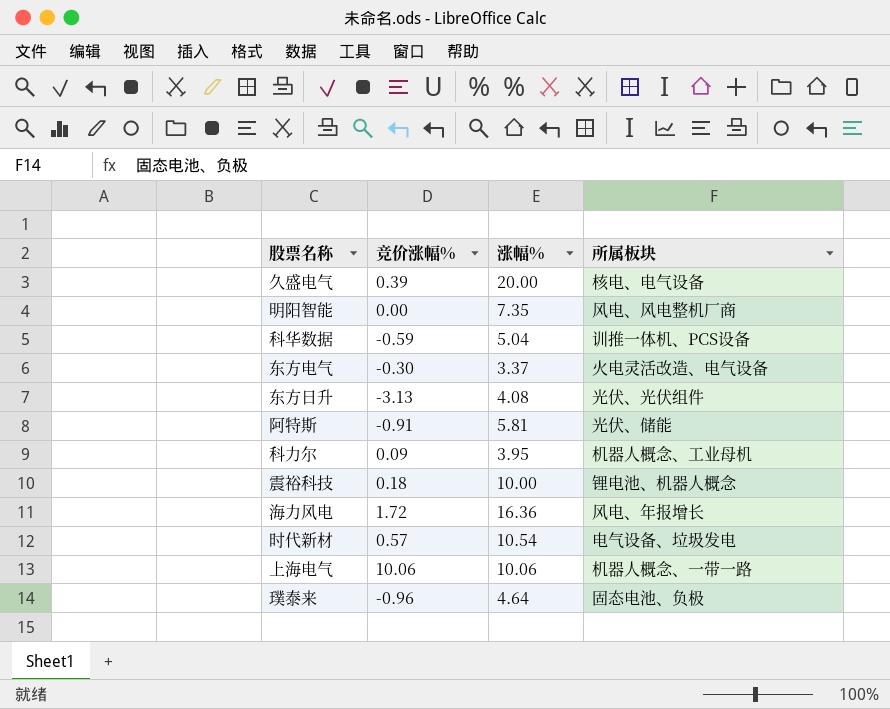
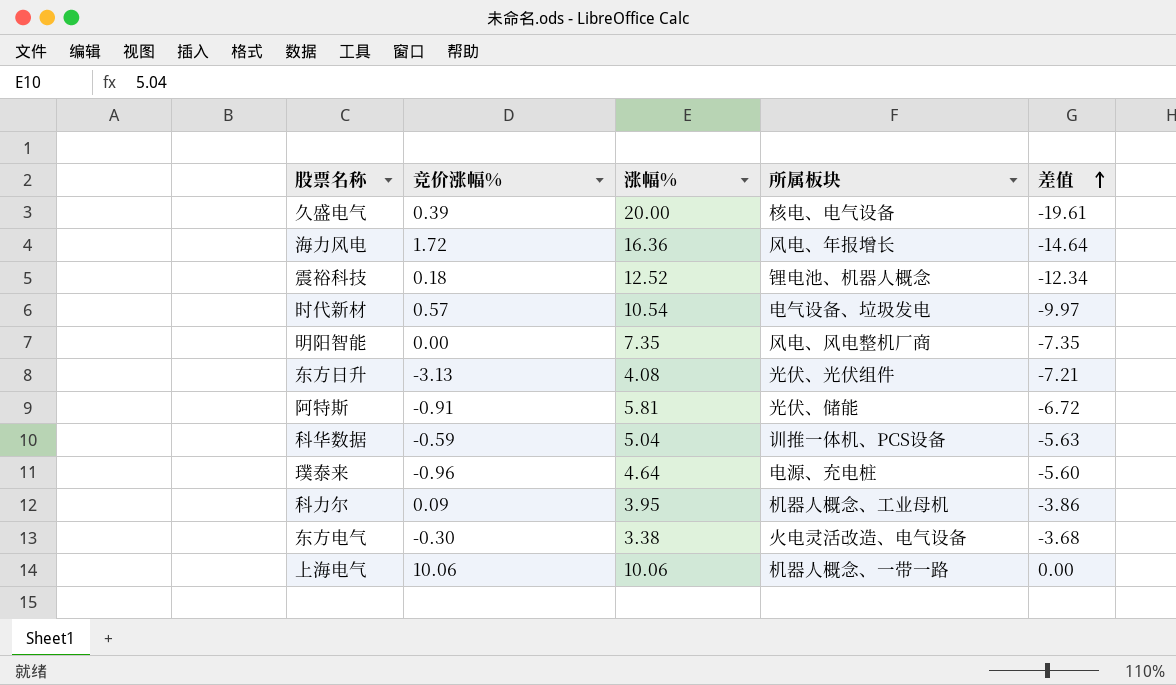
row order: none -> 差值 ascending
column 差值 | formula: none -> [竞价涨幅%] - [涨幅%]
震裕科技 | 涨幅%: 10.00 -> 12.52
璞泰来 | 所属板块: 固态电池、负极 -> 电源、充电桩
东方电气 | 涨幅%: 3.37 -> 3.38

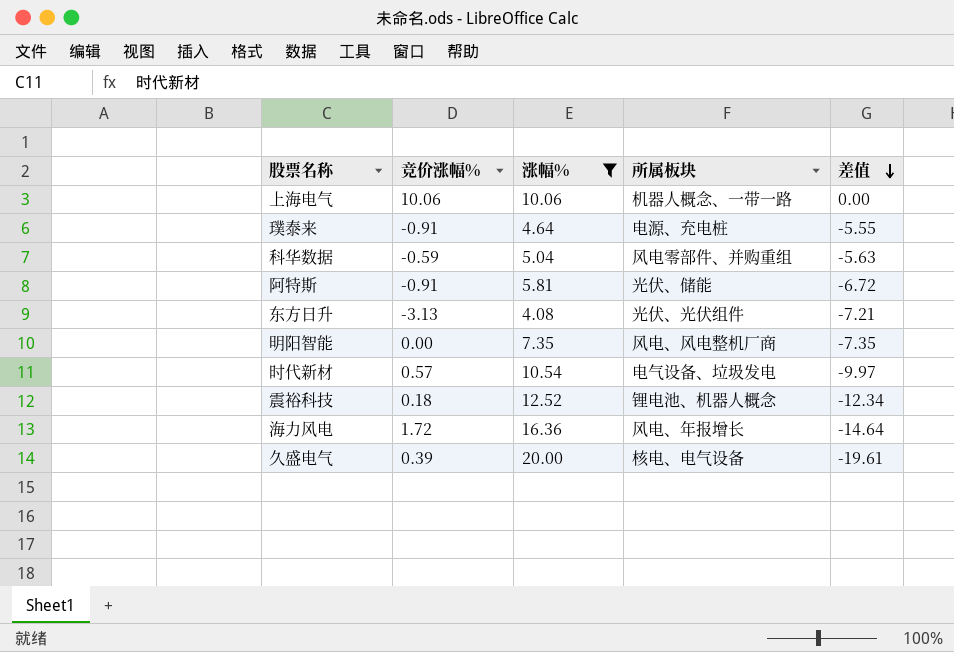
filter: none -> 涨幅% >= 4.08
row order: 差值 ascending -> 差值 descending
璞泰来 | 竞价涨幅%: -0.96 -> -0.91
璞泰来 | 差值: -5.60 -> -5.55
科华数据 | 所属板块: 训推一体机、PCS设备 -> 风电零部件、并购重组

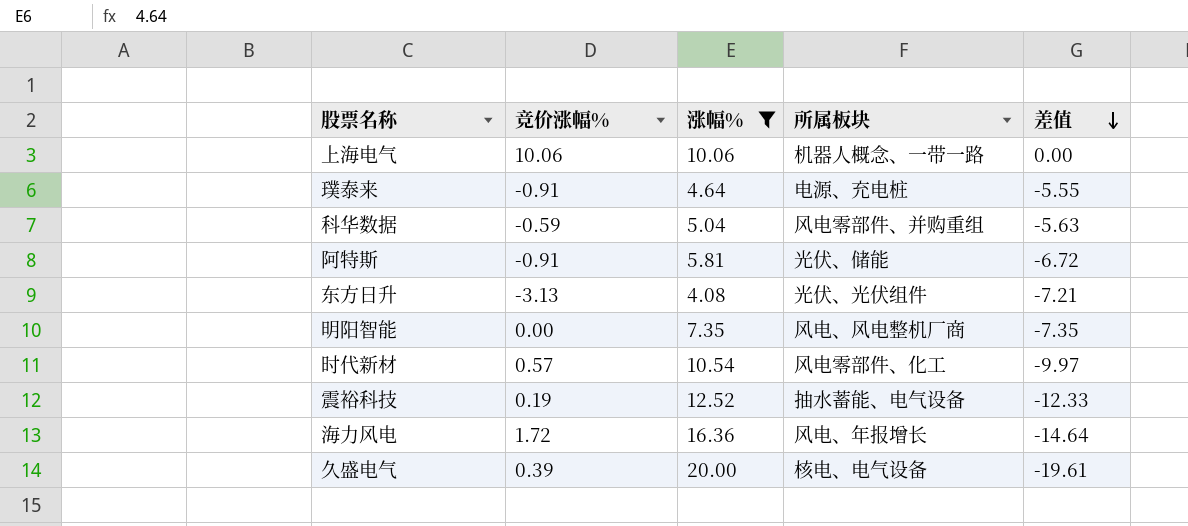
时代新材 | 所属板块: 电气设备、垃圾发电 -> 风电零部件、化工
震裕科技 | 竞价涨幅%: 0.18 -> 0.19
震裕科技 | 所属板块: 锂电池、机器人概念 -> 抽水蓄能、电气设备
震裕科技 | 差值: -12.34 -> -12.33

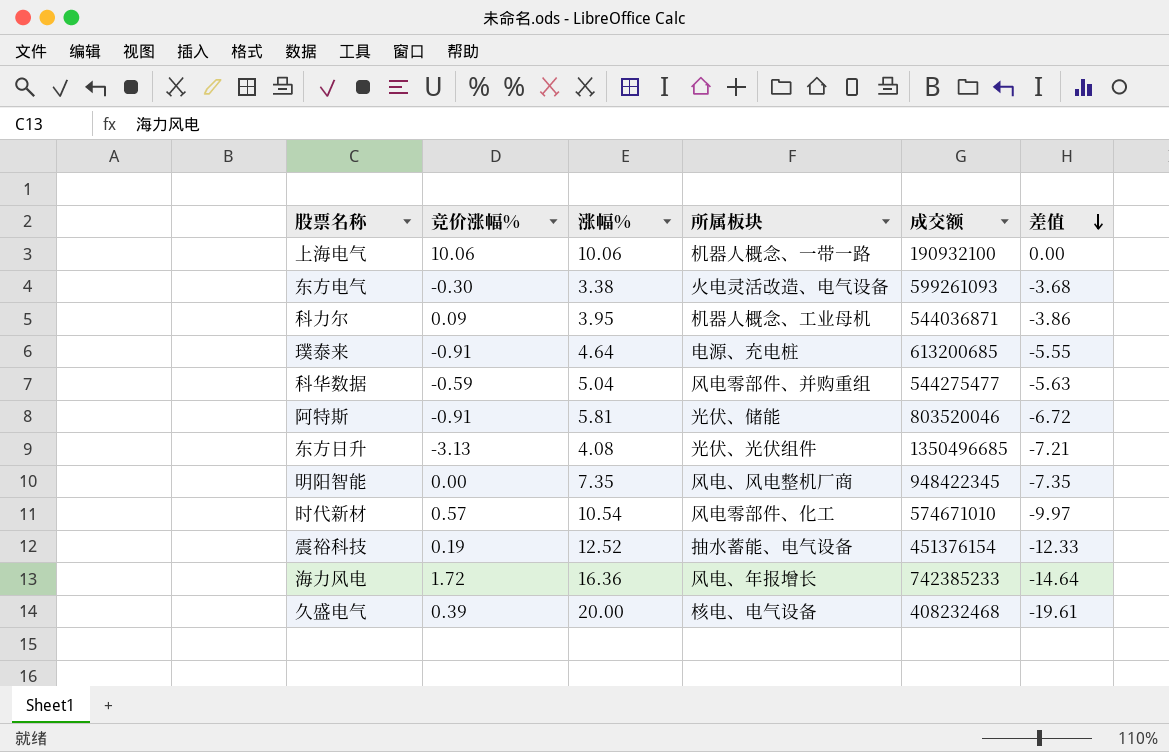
filter: 涨幅% >= 4.08 -> none
column 成交额 | position: none -> 5

